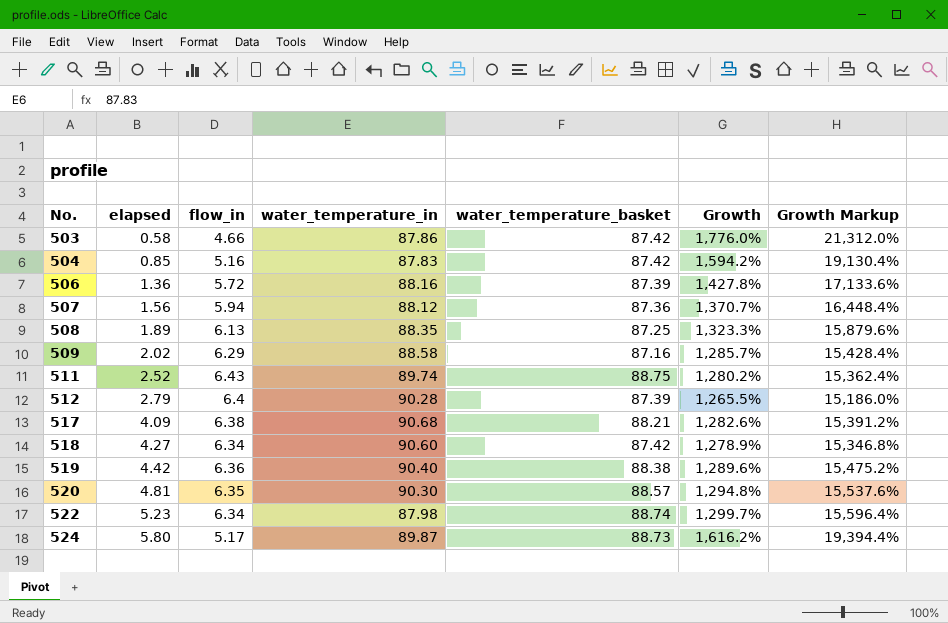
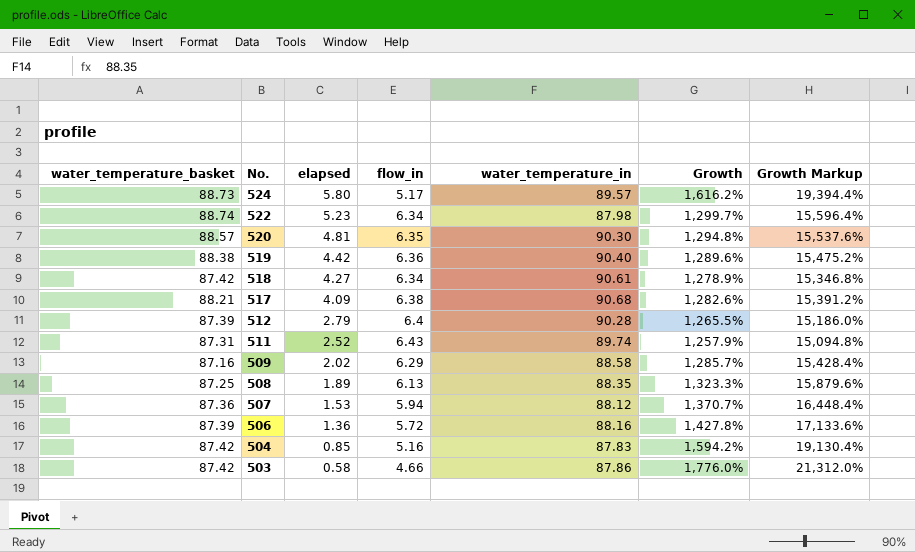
row order: No. ascending -> No. descending
column water_temperature_basket | position: 5 -> 1
524 | water_temperature_in: 89.87 -> 89.57
518 | water_temperature_in: 90.60 -> 90.61
511 | water_temperature_basket: 88.75 -> 87.31
511 | Growth: 1,280.2% -> 1,257.9%
511 | Growth Markup: 15,362.4% -> 15,094.8%
507 | elapsed: 1.56 -> 1.53

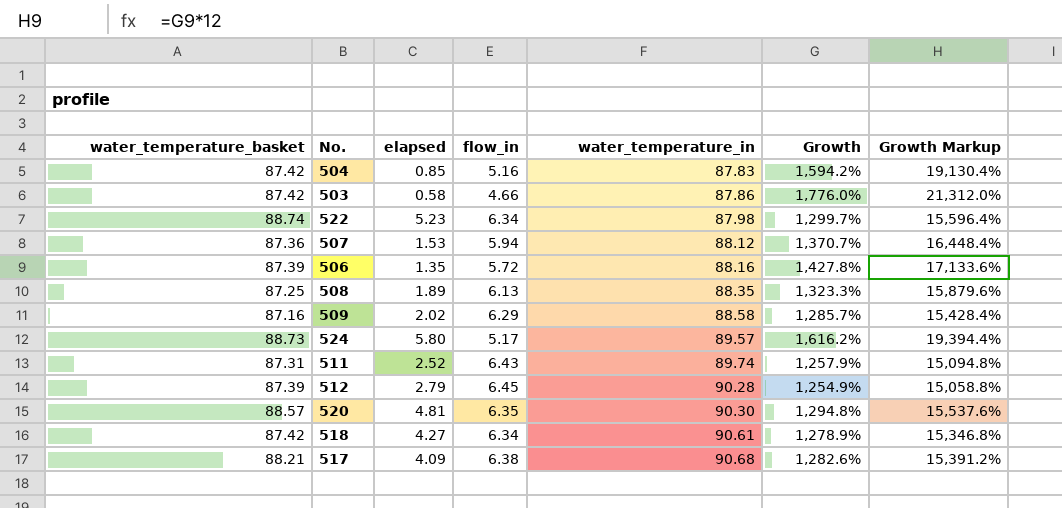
row order: No. descending -> water_temperature_in ascending
row 519: 88.38 | 4.42 | 6.36 | 90.40 | 1,289.6% | 15,475.2% -> none
506 | elapsed: 1.36 -> 1.35
512 | flow_in: 6.4 -> 6.45
512 | Growth: 1,265.5% -> 1,254.9%
512 | Growth Markup: 15,186.0% -> 15,058.8%

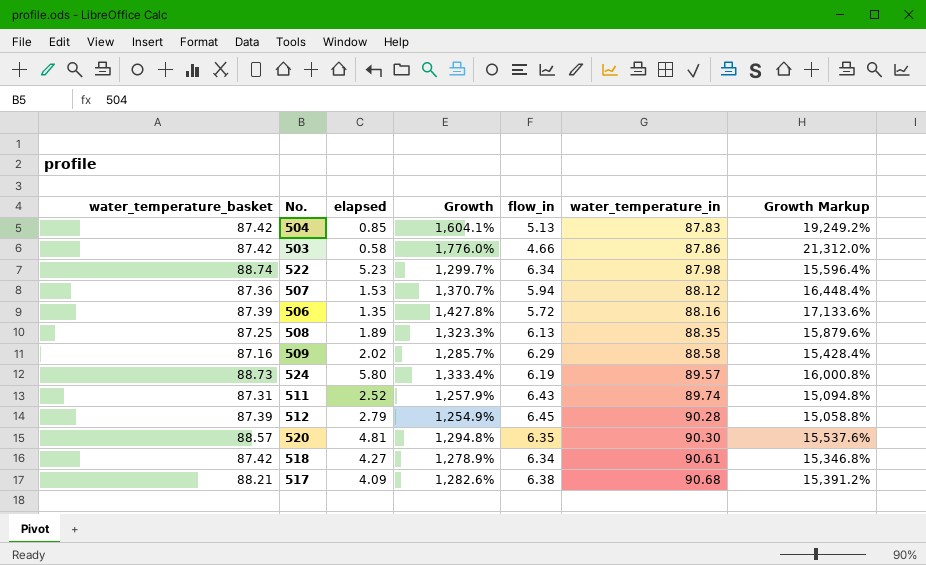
column Growth | position: 6 -> 4
504 | Growth: 1,594.2% -> 1,604.1%
504 | flow_in: 5.16 -> 5.13
504 | Growth Markup: 19,130.4% -> 19,249.2%
524 | Growth: 1,616.2% -> 1,333.4%
524 | flow_in: 5.17 -> 6.19
524 | Growth Markup: 19,394.4% -> 16,000.8%

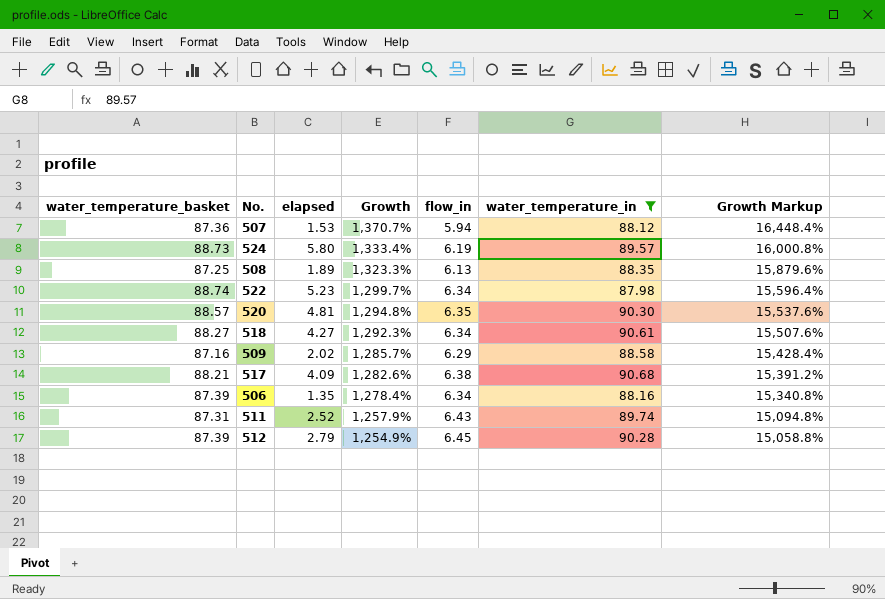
filter: none -> water_temperature_in >= 87.98
row order: water_temperature_in ascending -> Growth descending
518 | water_temperature_basket: 87.42 -> 88.27
518 | Growth: 1,278.9% -> 1,292.3%
518 | Growth Markup: 15,346.8% -> 15,507.6%
506 | Growth: 1,427.8% -> 1,278.4%
506 | flow_in: 5.72 -> 6.34
506 | Growth Markup: 17,133.6% -> 15,340.8%

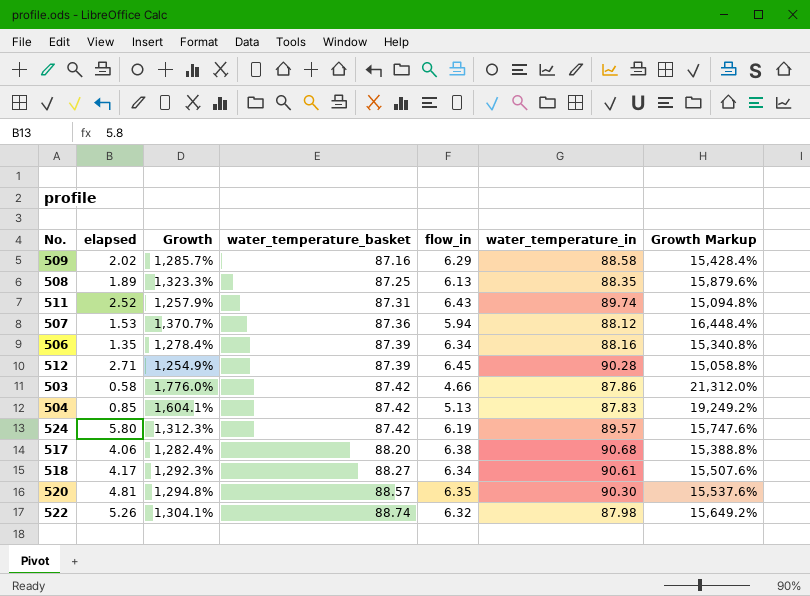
filter: water_temperature_in >= 87.98 -> none
row order: Growth descending -> water_temperature_basket ascending
column water_temperature_basket | position: 1 -> 4
512 | elapsed: 2.79 -> 2.71
524 | Growth: 1,333.4% -> 1,312.3%
524 | water_temperature_basket: 88.73 -> 87.42
524 | Growth Markup: 16,000.8% -> 15,747.6%
517 | elapsed: 4.09 -> 4.06
517 | Growth: 1,282.6% -> 1,282.4%
517 | water_temperature_basket: 88.21 -> 88.20
517 | Growth Markup: 15,391.2% -> 15,388.8%
518 | elapsed: 4.27 -> 4.17
522 | elapsed: 5.23 -> 5.26
522 | Growth: 1,299.7% -> 1,304.1%
522 | flow_in: 6.34 -> 6.32
522 | Growth Markup: 15,596.4% -> 15,649.2%

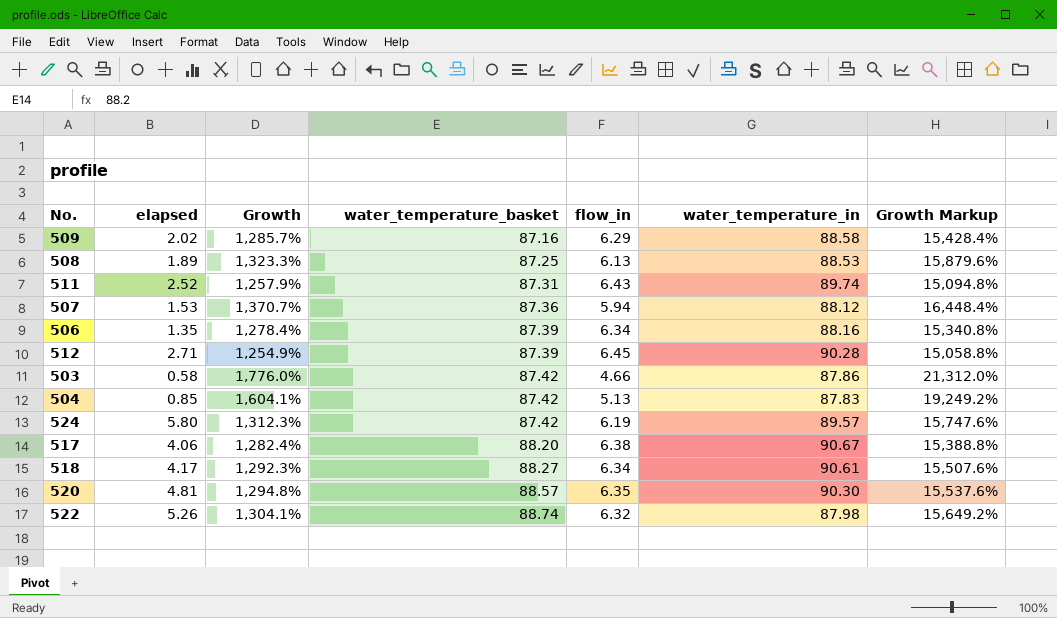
508 | water_temperature_in: 88.35 -> 88.53
517 | water_temperature_in: 90.68 -> 90.67

